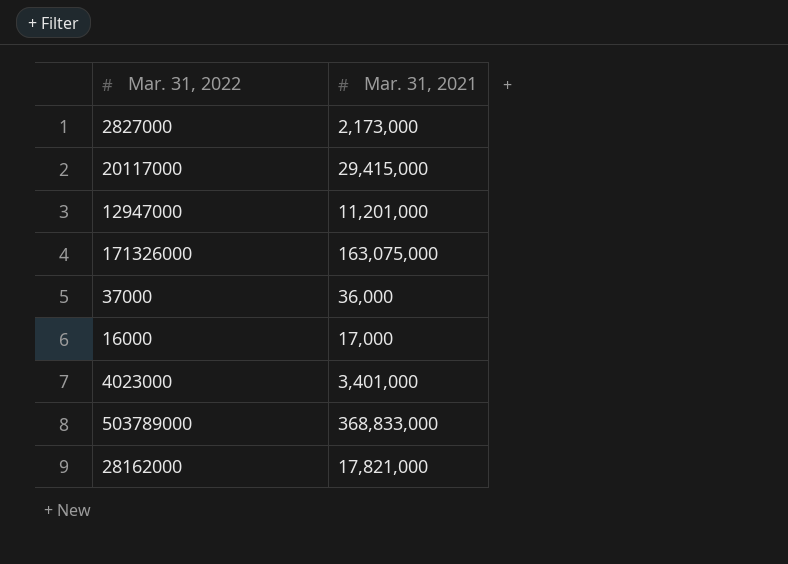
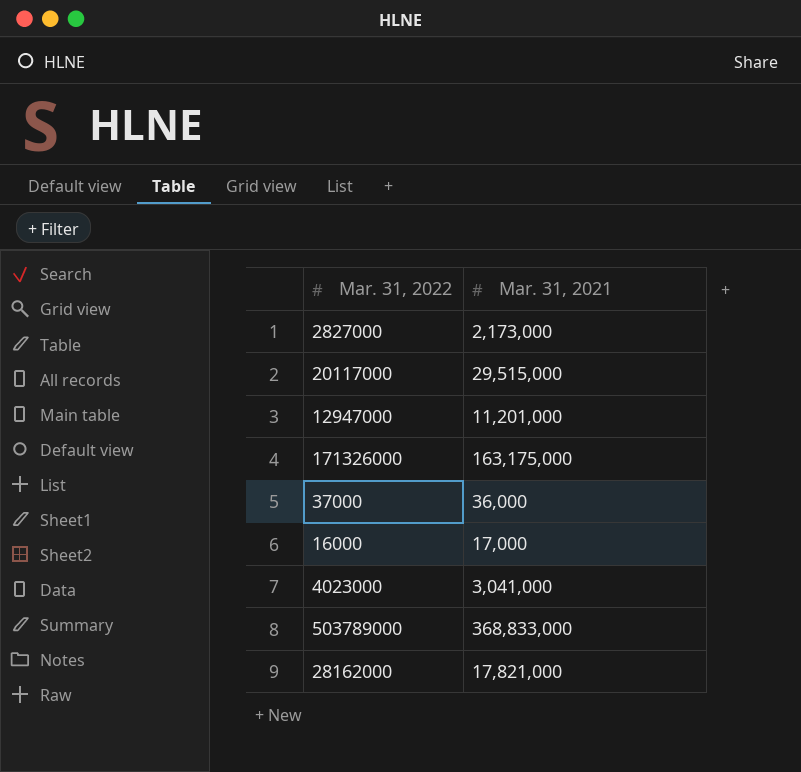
20117000 | Mar. 31, 2021: 29,415,000 -> 29,515,000
171326000 | Mar. 31, 2021: 163,075,000 -> 163,175,000
4023000 | Mar. 31, 2021: 3,401,000 -> 3,041,000

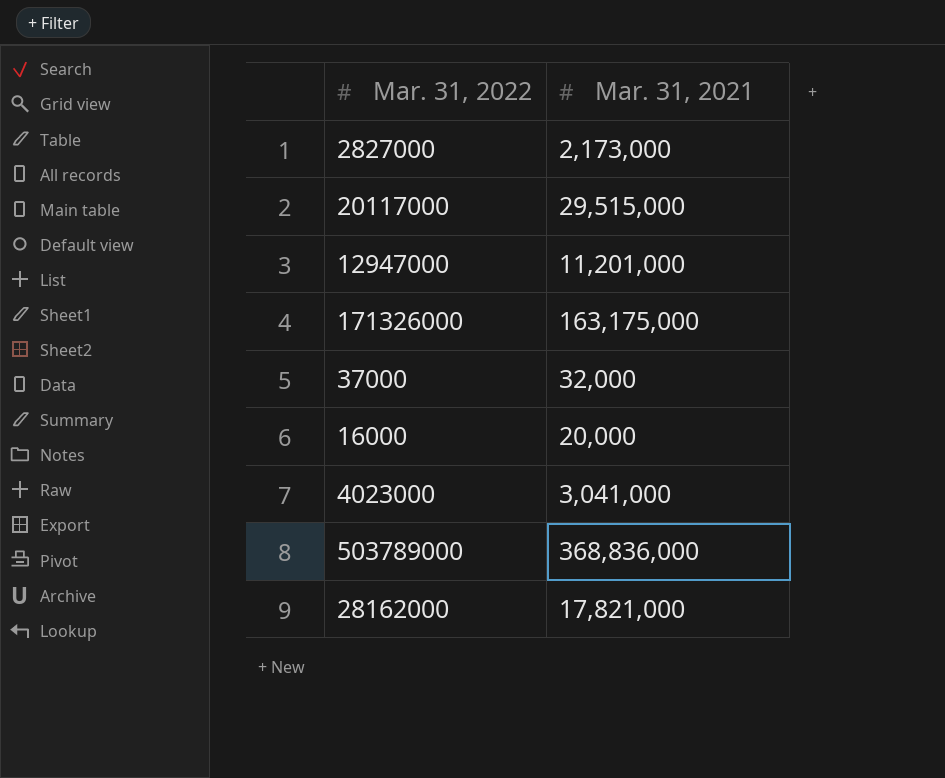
37000 | Mar. 31, 2021: 36,000 -> 32,000
16000 | Mar. 31, 2021: 17,000 -> 20,000
503789000 | Mar. 31, 2021: 368,833,000 -> 368,836,000

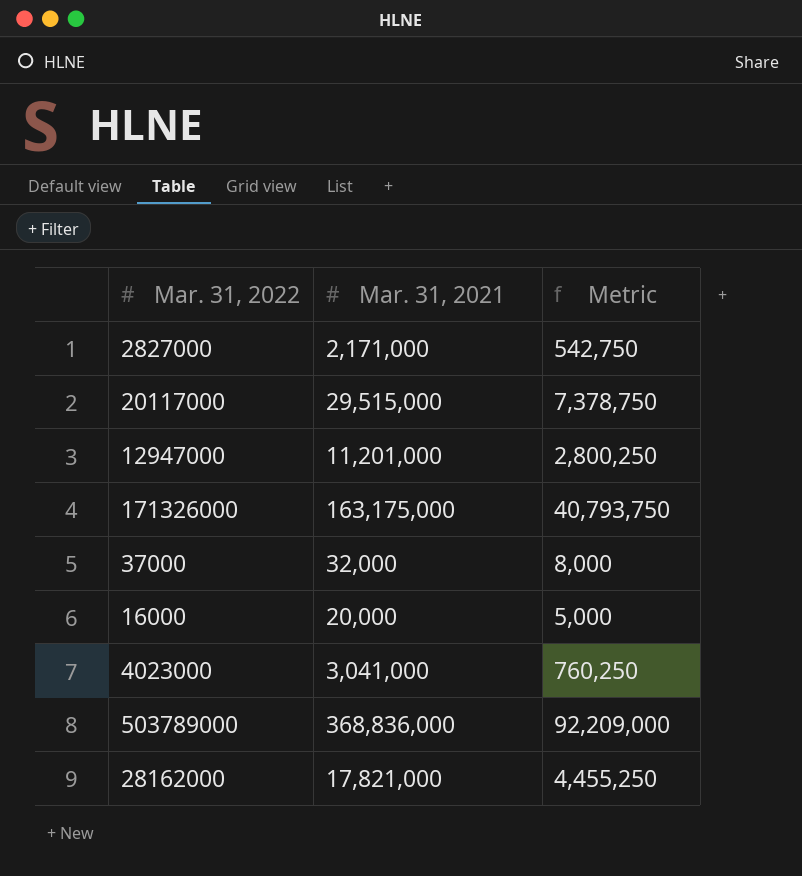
column Metric | formula: none -> [Mar. 31, 2021] * 0.25
2827000 | Mar. 31, 2021: 2,173,000 -> 2,171,000

